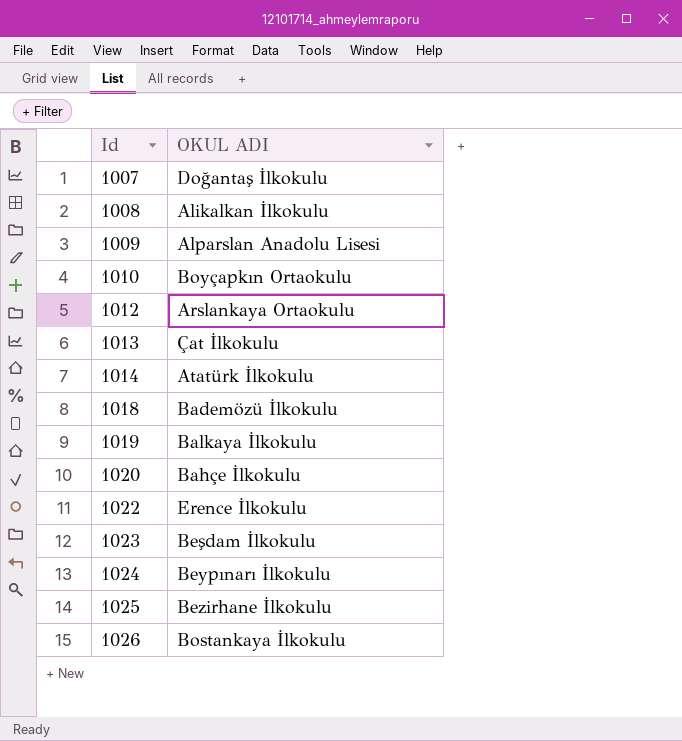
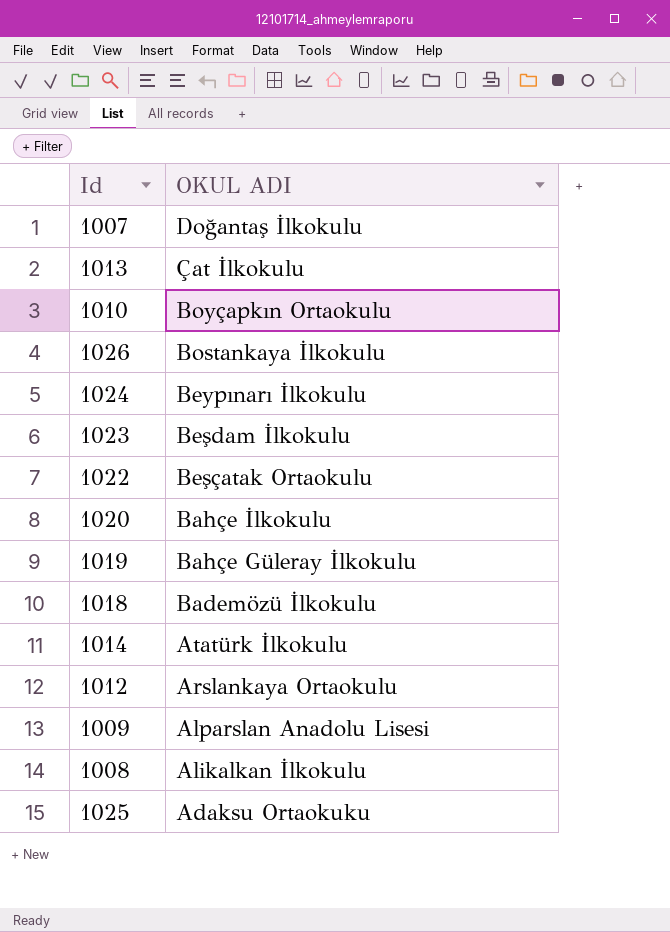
row order: Id ascending -> OKUL ADI descending
1022 | OKUL ADI: Erence İlkokulu -> Beşçatak Ortaokulu
1019 | OKUL ADI: Balkaya İlkokulu -> Bahçe Güleray İlkokulu
1025 | OKUL ADI: Bezirhane İlkokulu -> Adaksu Ortaokuku

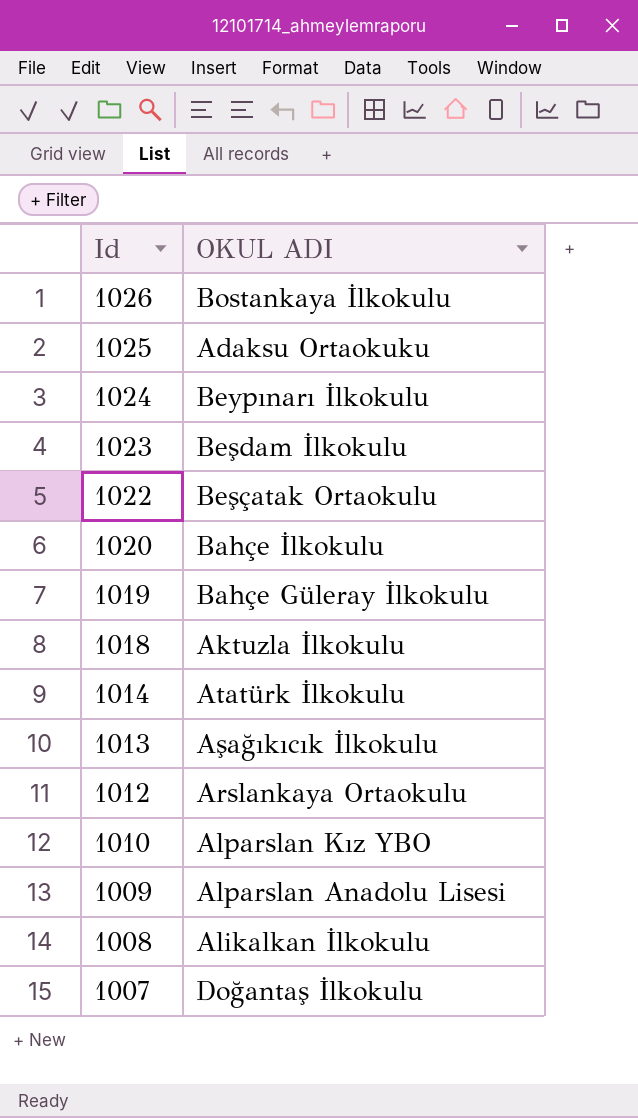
row order: OKUL ADI descending -> Id descending
1018 | OKUL ADI: Bademözü İlkokulu -> Aktuzla İlkokulu
1013 | OKUL ADI: Çat İlkokulu -> Aşağıkıcık İlkokulu
1010 | OKUL ADI: Boyçapkın Ortaokulu -> Alparslan Kız YBO

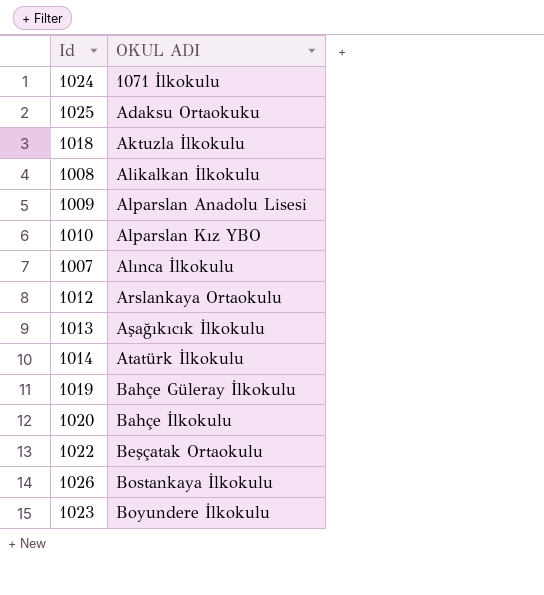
row order: Id descending -> OKUL ADI ascending
1024 | OKUL ADI: Beypınarı İlkokulu -> 1071 İlkokulu
1007 | OKUL ADI: Doğantaş İlkokulu -> Alınca İlkokulu
1023 | OKUL ADI: Beşdam İlkokulu -> Boyundere İlkokulu

